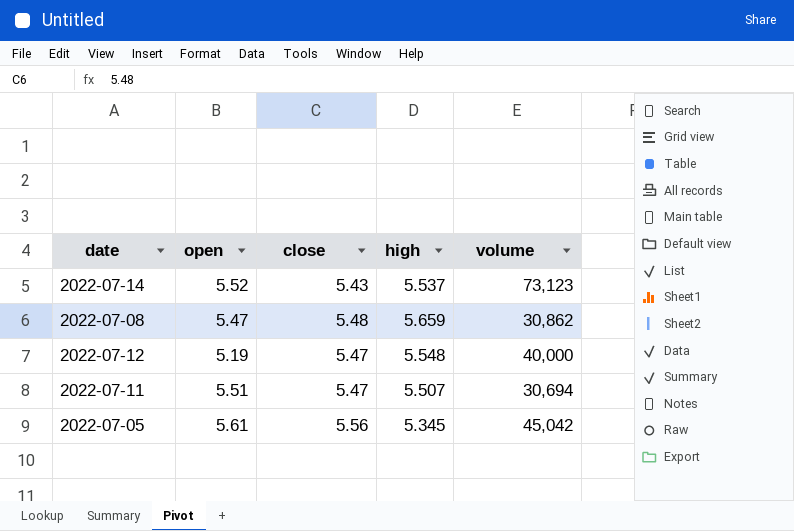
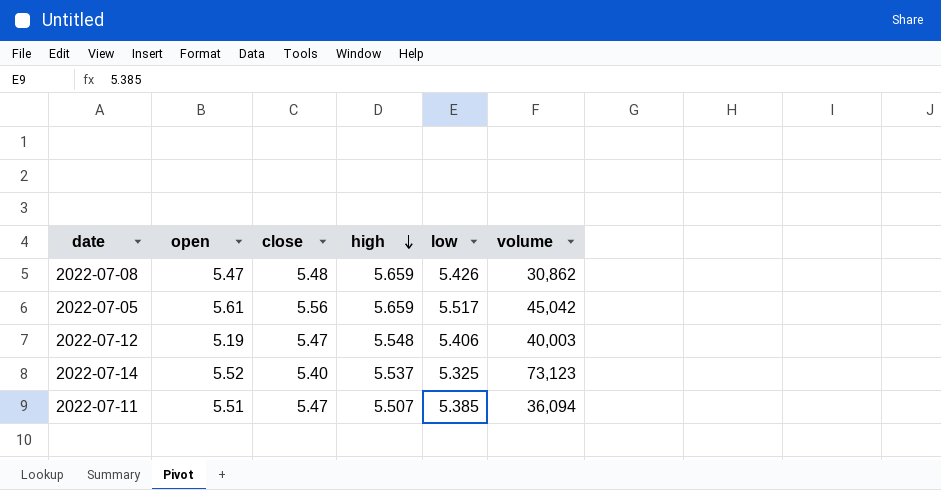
row order: none -> high descending
column low | position: none -> 5
2022-07-05 | high: 5.345 -> 5.659
2022-07-12 | volume: 40,000 -> 40,003
2022-07-14 | close: 5.43 -> 5.40
2022-07-11 | volume: 30,694 -> 36,094

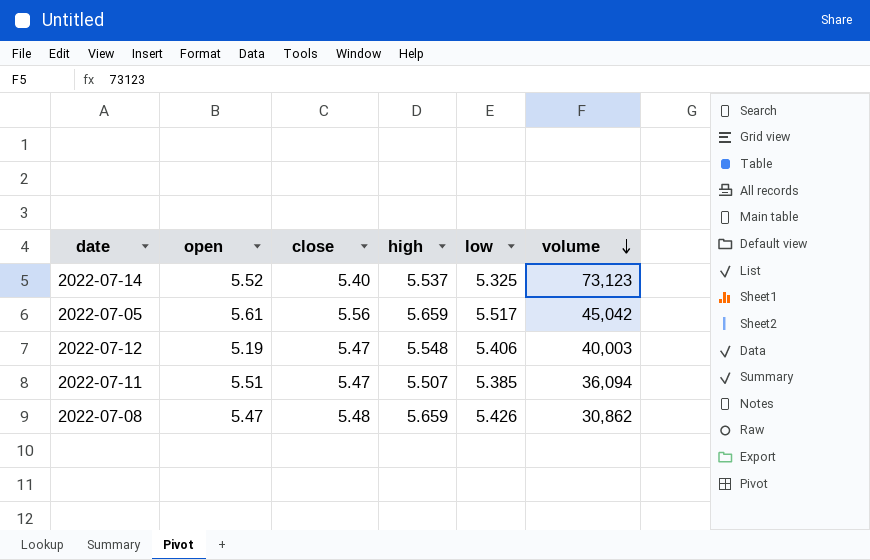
row order: high descending -> volume descending

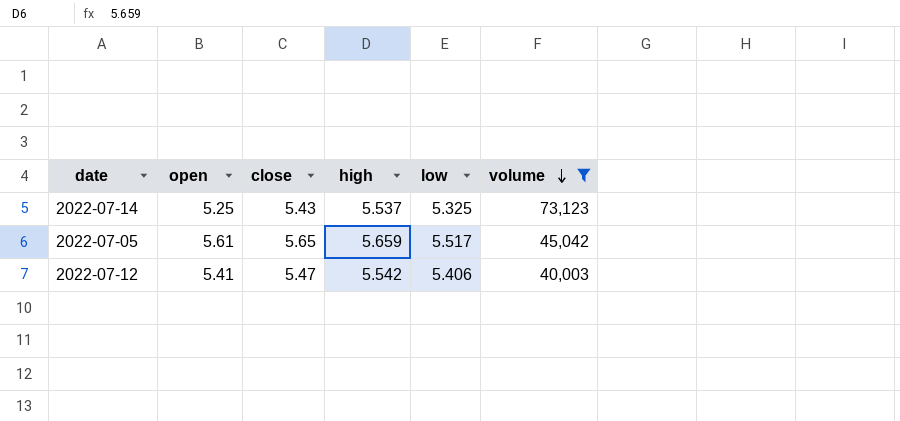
filter: none -> volume >= 40,003
2022-07-14 | open: 5.52 -> 5.25
2022-07-14 | close: 5.40 -> 5.43
2022-07-05 | close: 5.56 -> 5.65
2022-07-12 | open: 5.19 -> 5.41
2022-07-12 | high: 5.548 -> 5.542

